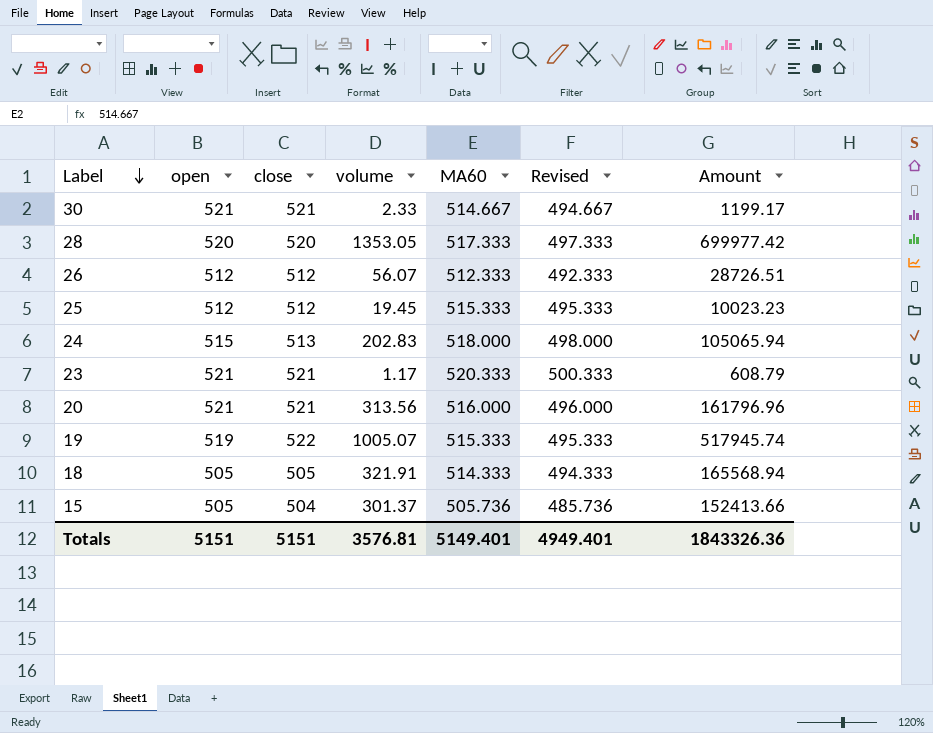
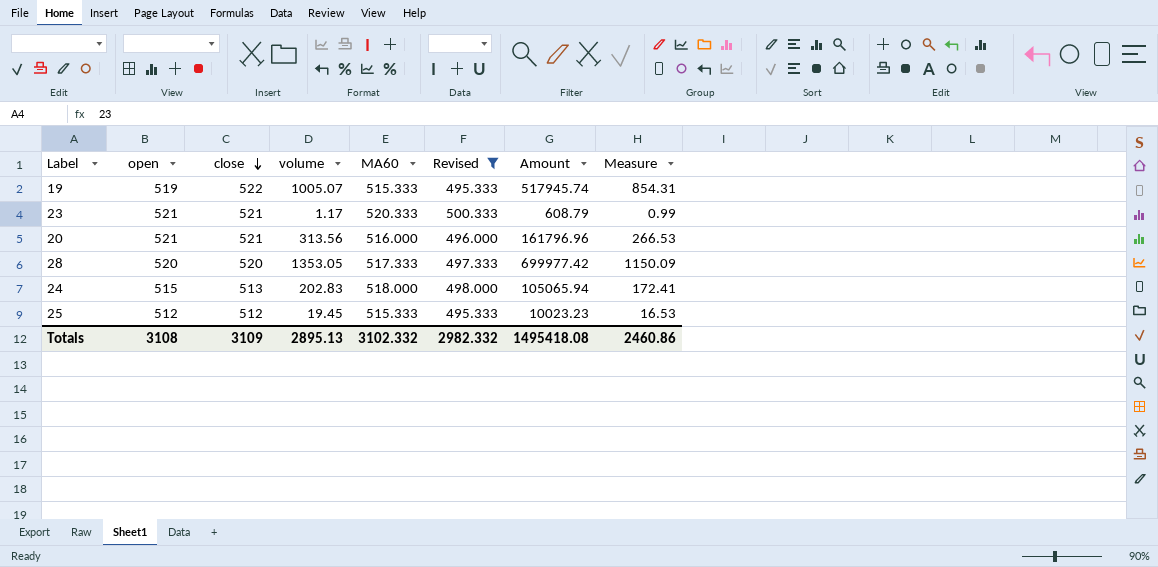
filter: none -> Revised >= 495.333
row order: Label descending -> close descending
column Measure | formula: none -> [volume] * 0.85
Totals | open: 5151 -> 3108
Totals | close: 5151 -> 3109
Totals | volume: 3576.81 -> 2895.13
Totals | MA60: 5149.401 -> 3102.332
Totals | Revised: 4949.401 -> 2982.332
Totals | Amount: 1843326.36 -> 1495418.08

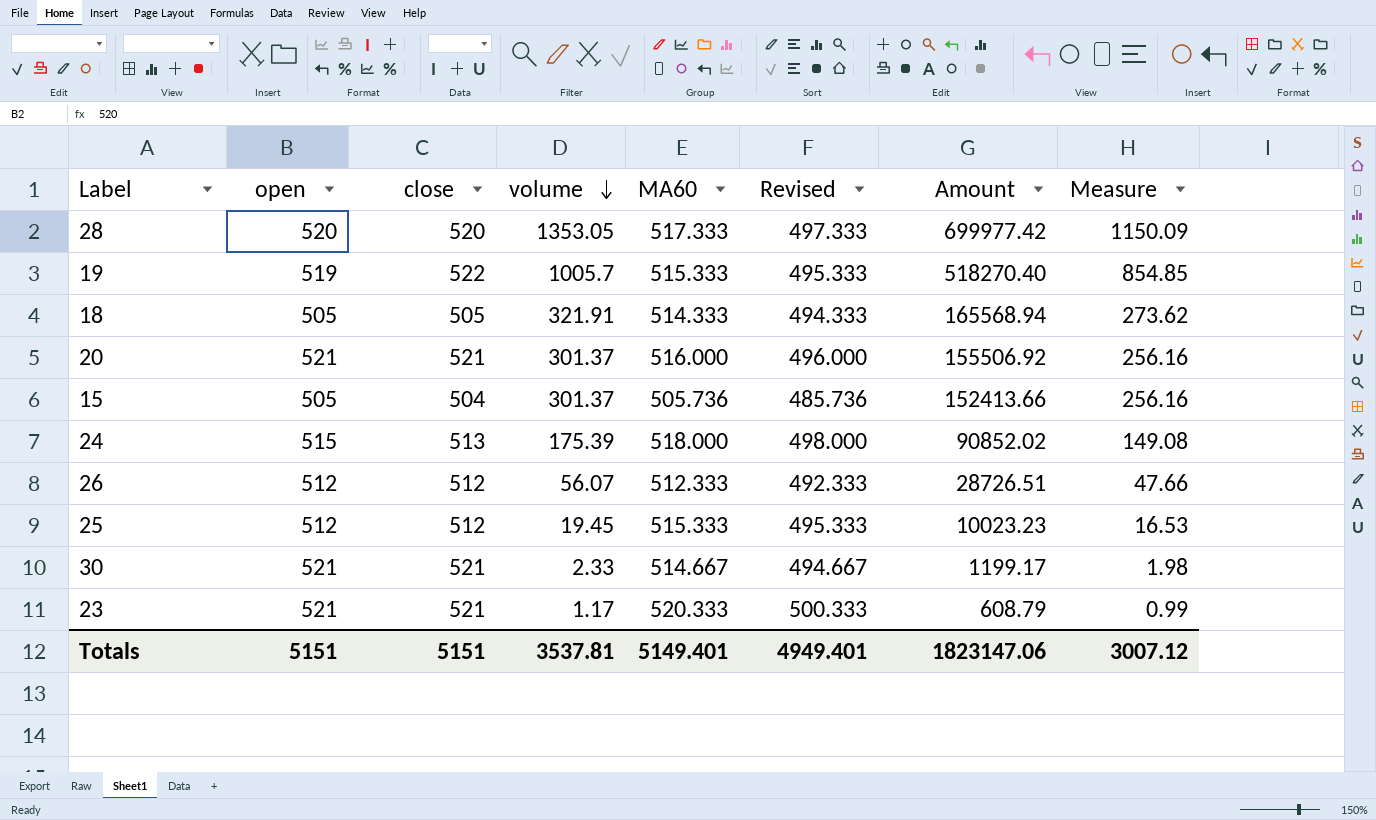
filter: Revised >= 495.333 -> none
row order: close descending -> volume descending
19 | volume: 1005.07 -> 1005.7
19 | Amount: 517945.74 -> 518270.40
19 | Measure: 854.31 -> 854.85
20 | volume: 313.56 -> 301.37
20 | Amount: 161796.96 -> 155506.92
20 | Measure: 266.53 -> 256.16
24 | volume: 202.83 -> 175.39
24 | Amount: 105065.94 -> 90852.02
24 | Measure: 172.41 -> 149.08
Totals | open: 3108 -> 5151
Totals | close: 3109 -> 5151
Totals | volume: 2895.13 -> 3537.81
Totals | MA60: 3102.332 -> 5149.401
Totals | Revised: 2982.332 -> 4949.401
Totals | Amount: 1495418.08 -> 1823147.06
Totals | Measure: 2460.86 -> 3007.12

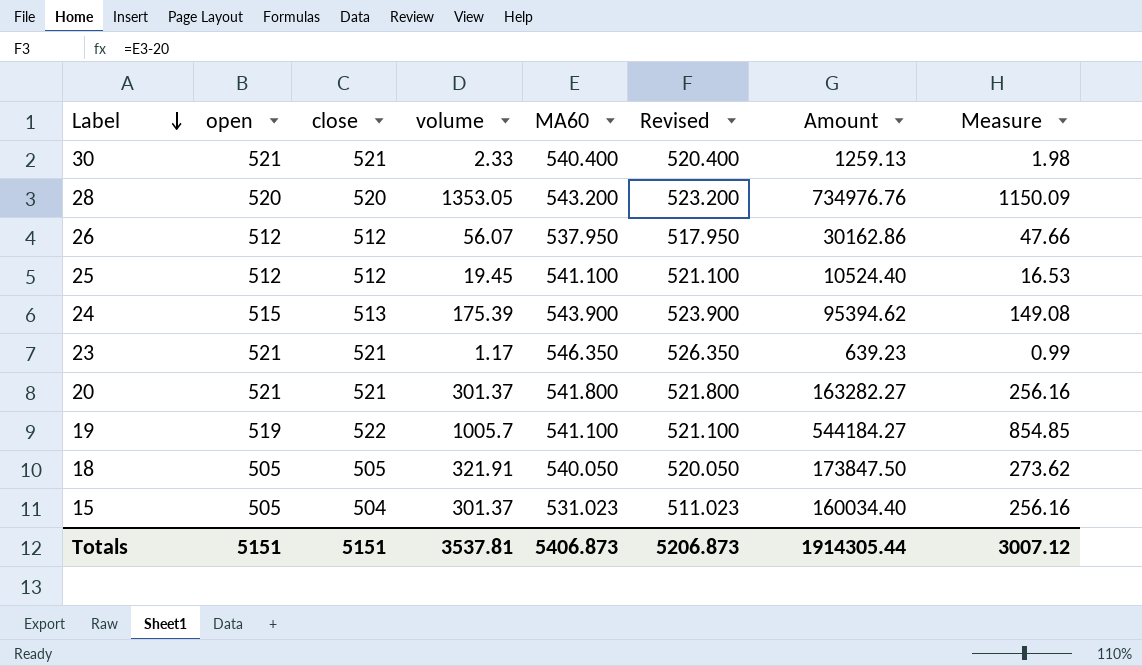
row order: volume descending -> Label descending
30 | MA60: 514.667 -> 540.400
30 | Revised: 494.667 -> 520.400
30 | Amount: 1199.17 -> 1259.13
28 | MA60: 517.333 -> 543.200
28 | Revised: 497.333 -> 523.200
28 | Amount: 699977.42 -> 734976.76
26 | MA60: 512.333 -> 537.950
26 | Revised: 492.333 -> 517.950
26 | Amount: 28726.51 -> 30162.86
25 | MA60: 515.333 -> 541.100
25 | Revised: 495.333 -> 521.100
25 | Amount: 10023.23 -> 10524.40
24 | MA60: 518.000 -> 543.900
24 | Revised: 498.000 -> 523.900
24 | Amount: 90852.02 -> 95394.62
23 | MA60: 520.333 -> 546.350
23 | Revised: 500.333 -> 526.350
23 | Amount: 608.79 -> 639.23
20 | MA60: 516.000 -> 541.800
20 | Revised: 496.000 -> 521.800
20 | Amount: 155506.92 -> 163282.27
19 | MA60: 515.333 -> 541.100
19 | Revised: 495.333 -> 521.100
19 | Amount: 518270.40 -> 544184.27
18 | MA60: 514.333 -> 540.050
18 | Revised: 494.333 -> 520.050
18 | Amount: 165568.94 -> 173847.50
15 | MA60: 505.736 -> 531.023
15 | Revised: 485.736 -> 511.023
15 | Amount: 152413.66 -> 160034.40
Totals | MA60: 5149.401 -> 5406.873
Totals | Revised: 4949.401 -> 5206.873
Totals | Amount: 1823147.06 -> 1914305.44

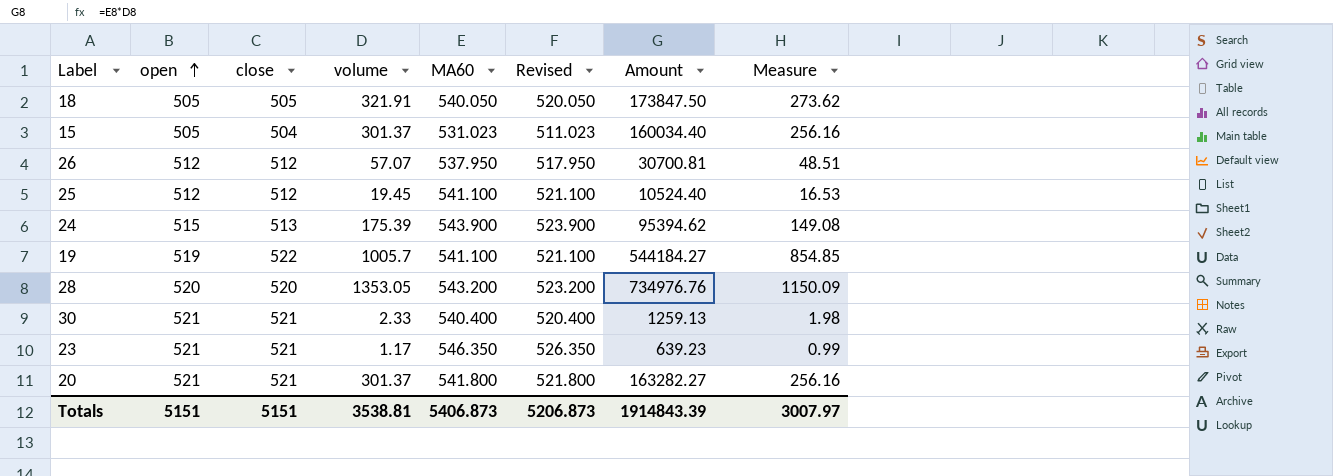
row order: Label descending -> open ascending
26 | volume: 56.07 -> 57.07
26 | Amount: 30162.86 -> 30700.81
26 | Measure: 47.66 -> 48.51
Totals | volume: 3537.81 -> 3538.81
Totals | Amount: 1914305.44 -> 1914843.39
Totals | Measure: 3007.12 -> 3007.97

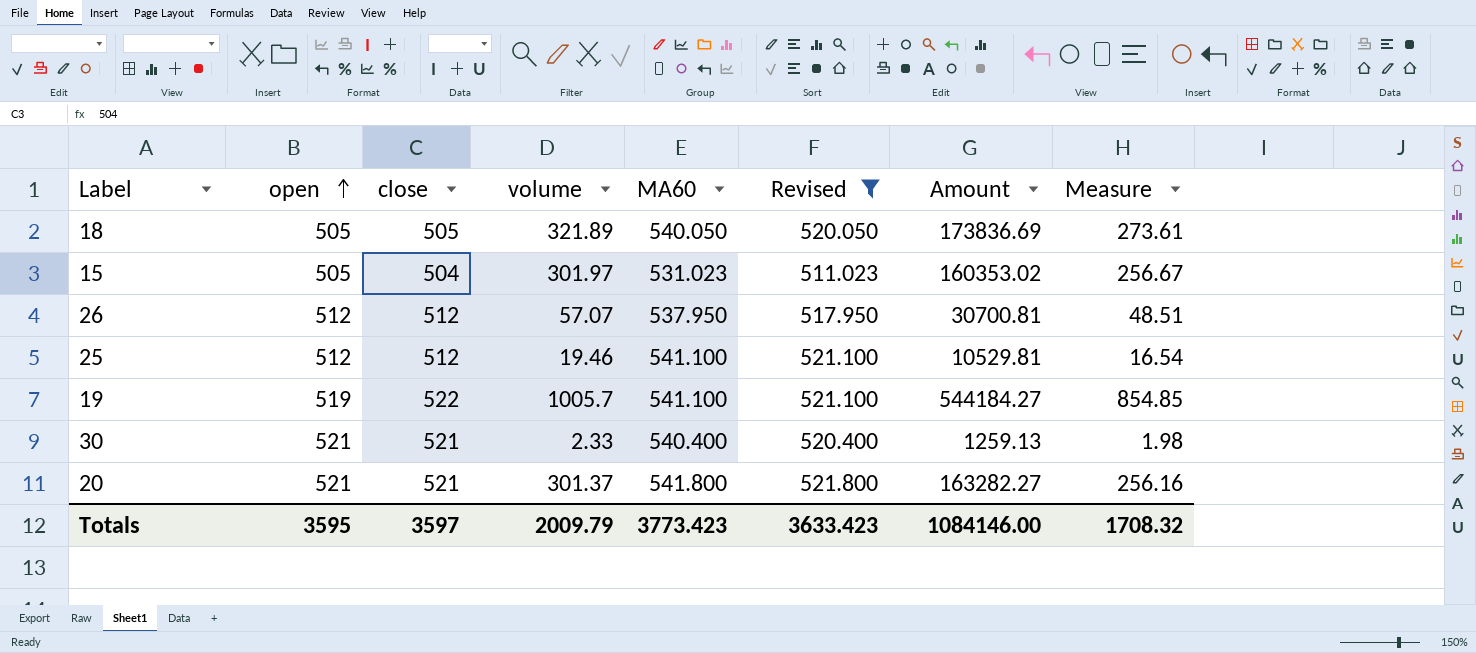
filter: none -> Revised <= 521.800
18 | volume: 321.91 -> 321.89
18 | Amount: 173847.50 -> 173836.69
18 | Measure: 273.62 -> 273.61
15 | volume: 301.37 -> 301.97
15 | Amount: 160034.40 -> 160353.02
15 | Measure: 256.16 -> 256.67
25 | volume: 19.45 -> 19.46
25 | Amount: 10524.40 -> 10529.81
25 | Measure: 16.53 -> 16.54
Totals | open: 5151 -> 3595
Totals | close: 5151 -> 3597
Totals | volume: 3538.81 -> 2009.79
Totals | MA60: 5406.873 -> 3773.423
Totals | Revised: 5206.873 -> 3633.423
Totals | Amount: 1914843.39 -> 1084146.00
Totals | Measure: 3007.97 -> 1708.32

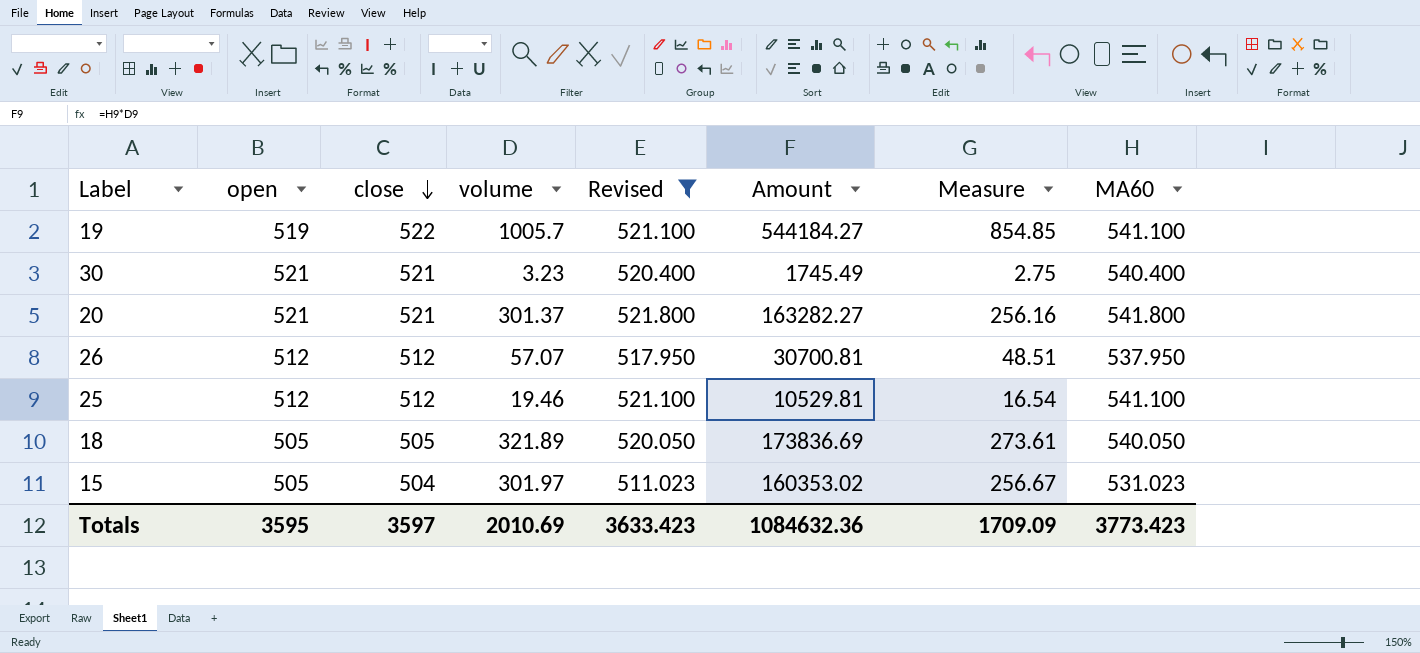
row order: open ascending -> close descending
column MA60 | position: 5 -> 8
30 | volume: 2.33 -> 3.23
30 | Amount: 1259.13 -> 1745.49
30 | Measure: 1.98 -> 2.75
Totals | volume: 2009.79 -> 2010.69
Totals | Amount: 1084146.00 -> 1084632.36
Totals | Measure: 1708.32 -> 1709.09

